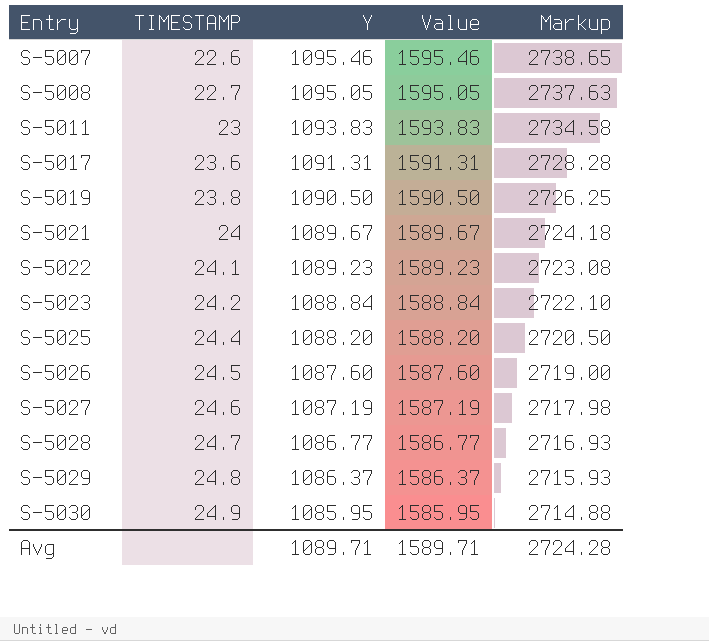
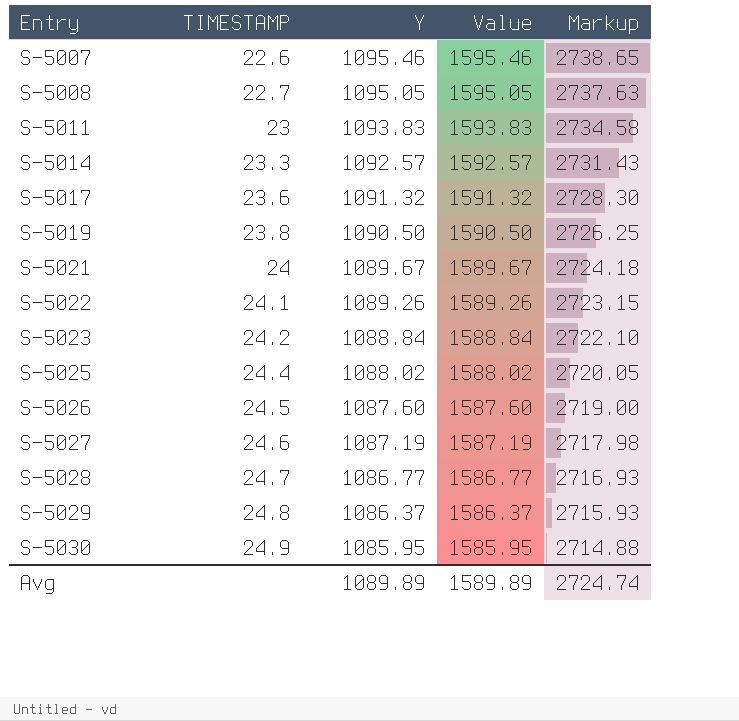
row S-5014: none -> 23.3 | 1092.57 | 1592.57 | 2731.43
S-5017 | Y: 1091.31 -> 1091.32
S-5017 | Value: 1591.31 -> 1591.32
S-5017 | Markup: 2728.28 -> 2728.30
S-5022 | Y: 1089.23 -> 1089.26
S-5022 | Value: 1589.23 -> 1589.26
S-5022 | Markup: 2723.08 -> 2723.15
S-5025 | Y: 1088.20 -> 1088.02
S-5025 | Value: 1588.20 -> 1588.02
S-5025 | Markup: 2720.50 -> 2720.05
Avg | Y: 1089.71 -> 1089.89
Avg | Value: 1589.71 -> 1589.89
Avg | Markup: 2724.28 -> 2724.74

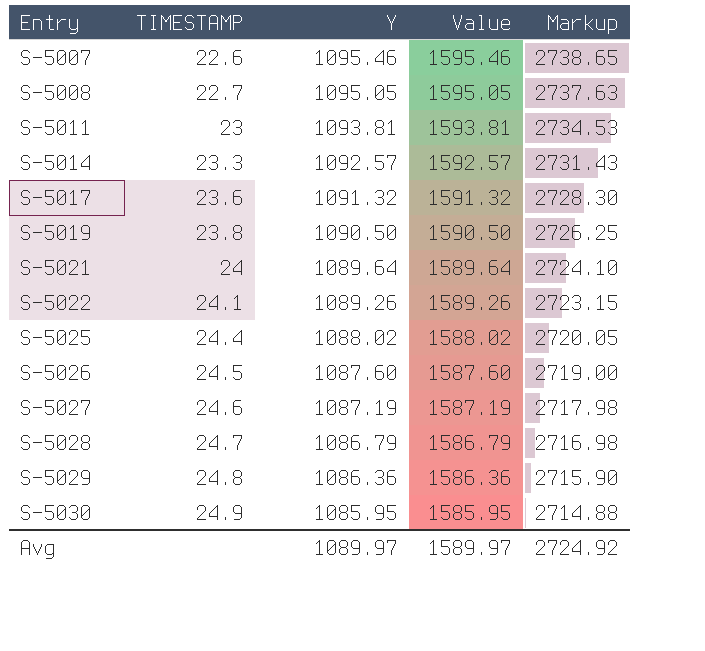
row S-5023: 24.2 | 1088.84 | 1588.84 | 2722.10 -> none
S-5011 | Y: 1093.83 -> 1093.81
S-5011 | Value: 1593.83 -> 1593.81
S-5011 | Markup: 2734.58 -> 2734.53
S-5021 | Y: 1089.67 -> 1089.64
S-5021 | Value: 1589.67 -> 1589.64
S-5021 | Markup: 2724.18 -> 2724.10
S-5028 | Y: 1086.77 -> 1086.79
S-5028 | Value: 1586.77 -> 1586.79
S-5028 | Markup: 2716.93 -> 2716.98
S-5029 | Y: 1086.37 -> 1086.36
S-5029 | Value: 1586.37 -> 1586.36
S-5029 | Markup: 2715.93 -> 2715.90
Avg | Y: 1089.89 -> 1089.97
Avg | Value: 1589.89 -> 1589.97
Avg | Markup: 2724.74 -> 2724.92

